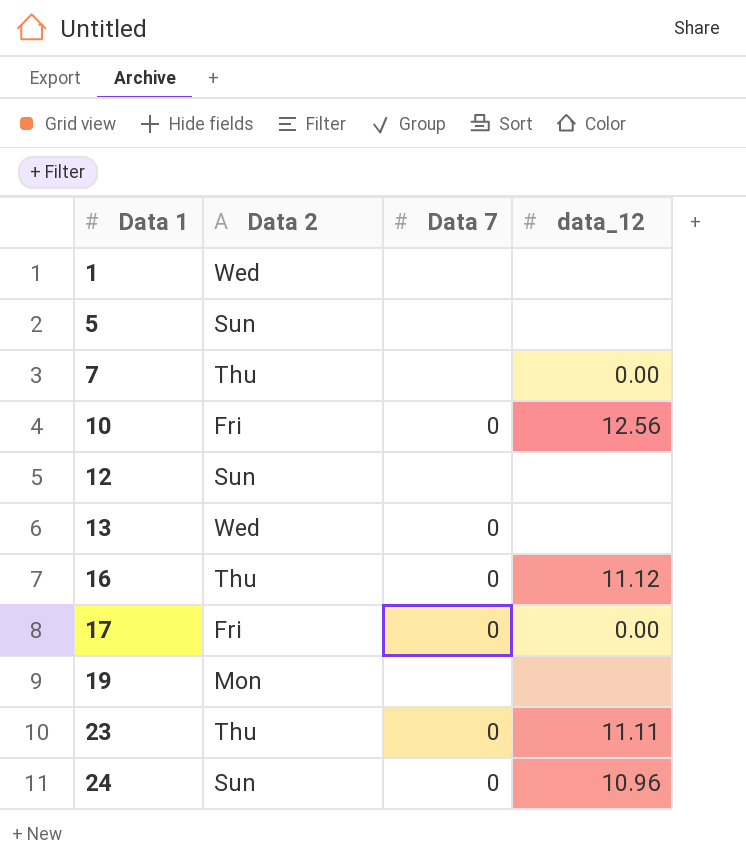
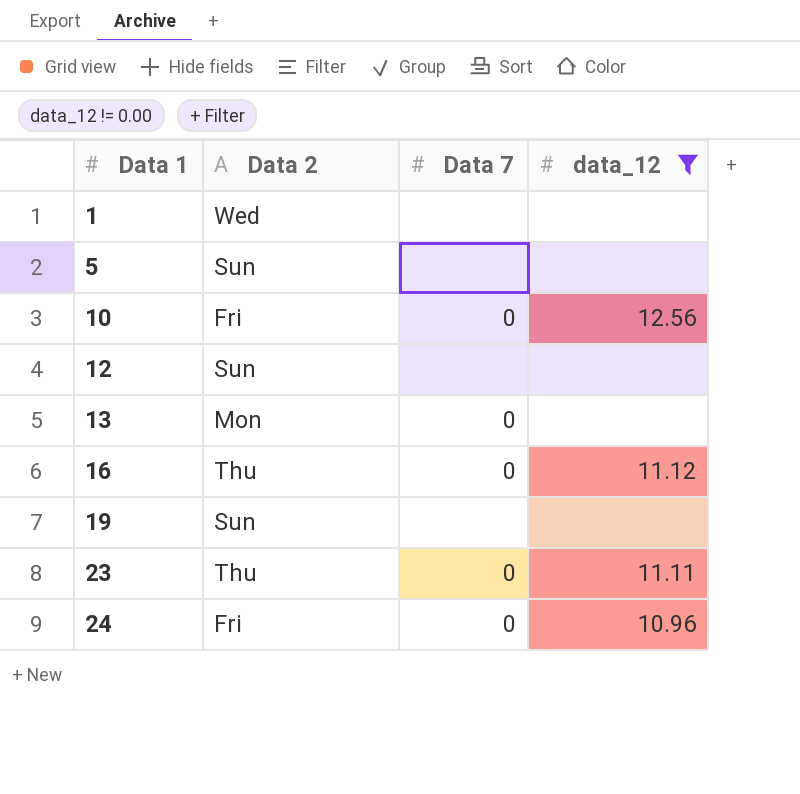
filter: none -> data_12 != 0.00
13 | Data 2: Wed -> Mon
19 | Data 2: Mon -> Sun
24 | Data 2: Sun -> Fri

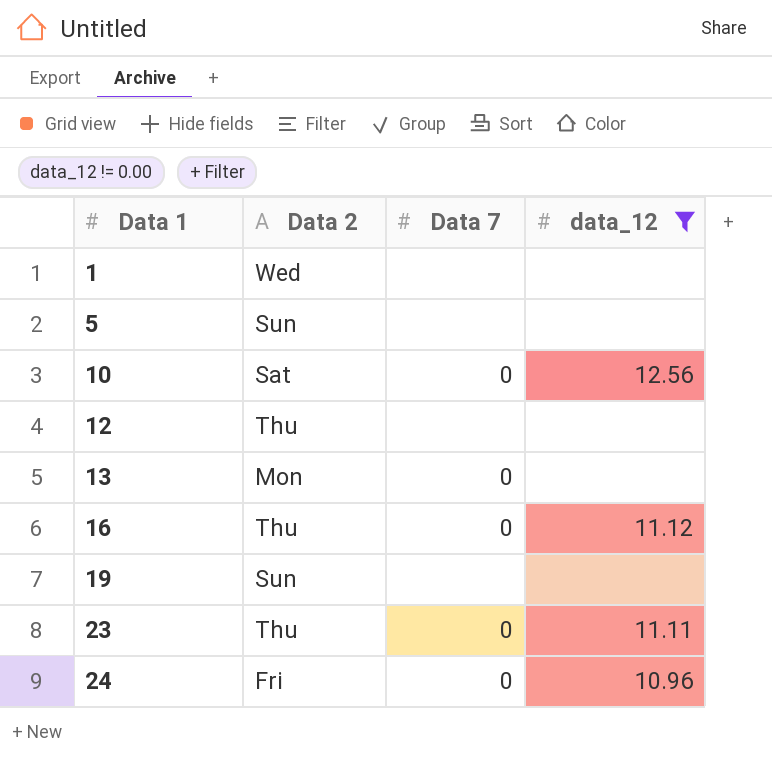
10 | Data 2: Fri -> Sat
12 | Data 2: Sun -> Thu

